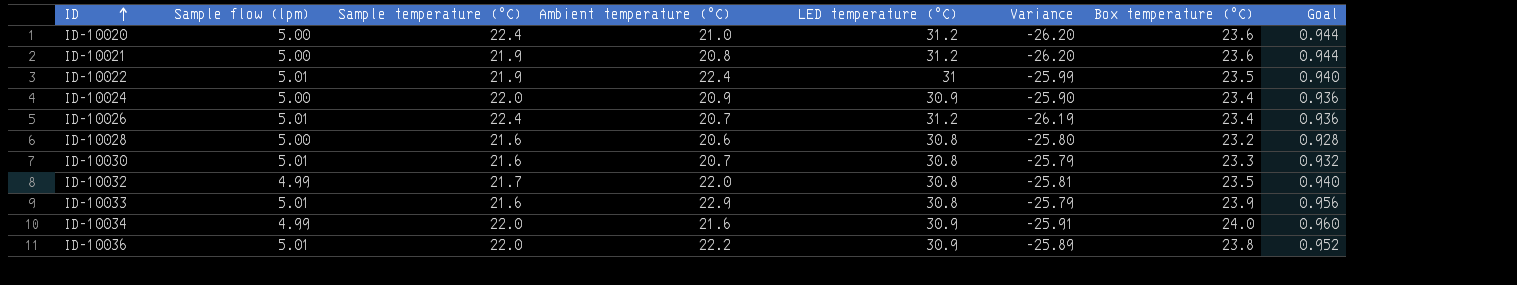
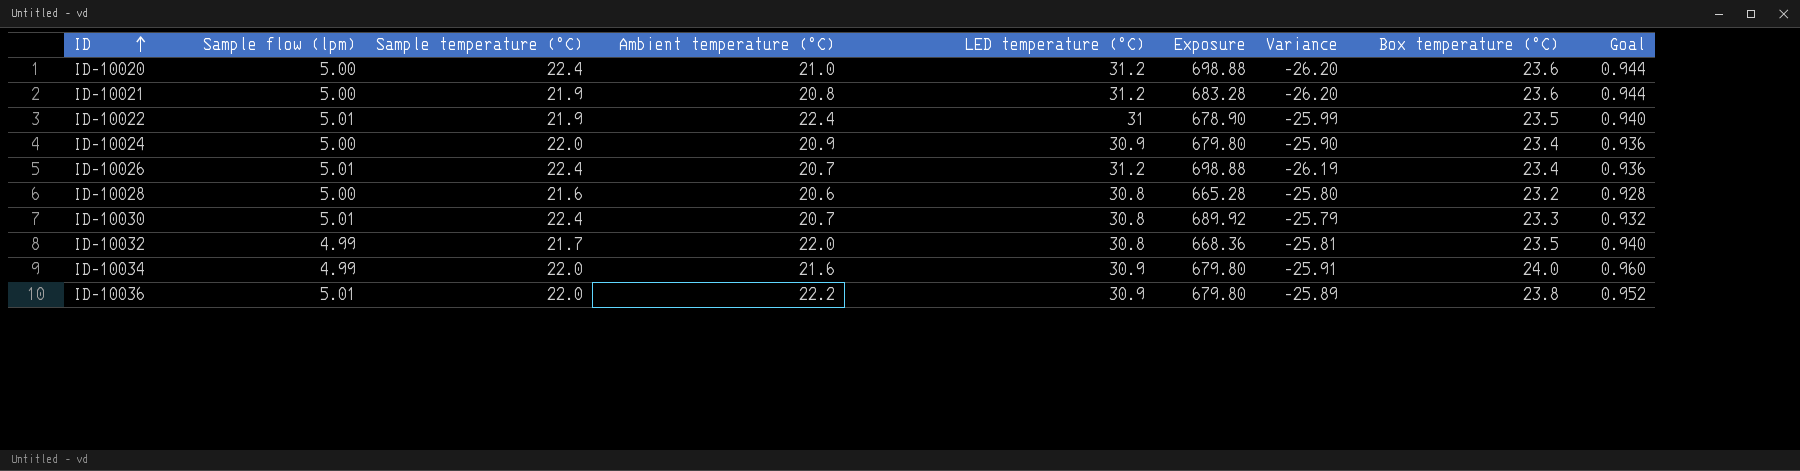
column Exposure | formula: none -> [Sample temperature (°C)] * [LED temperature (°C)]
row ID-10033: 5.01 | 21.6 | 22.9 | 30.8 | -25.79 | 23.9 | 0.956 -> none
ID-10030 | Sample temperature (°C): 21.6 -> 22.4

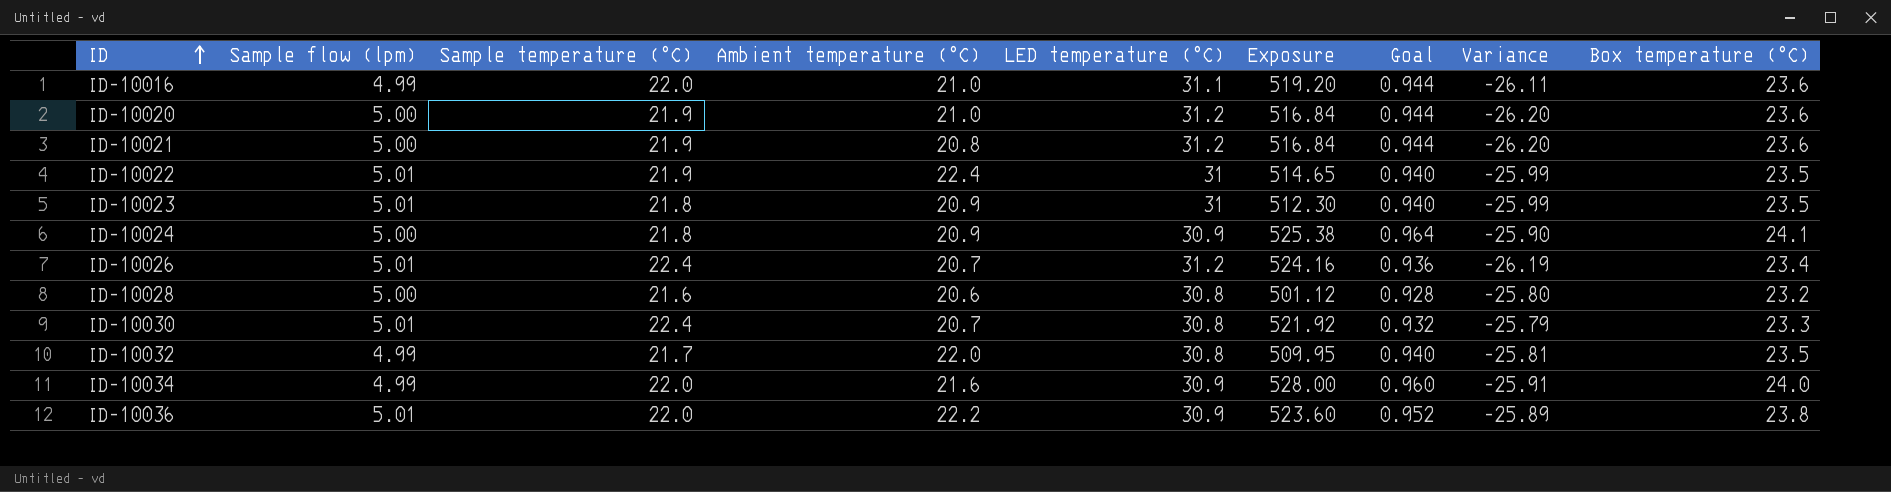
column Exposure | formula: [Sample temperature (°C)] * [LED temperature (°C)] -> [Sample temperature (°C)] * [Box temperature (°C)]
column Goal | position: 9 -> 7
row ID-10016: none -> 4.99 | 22.0 | 21.0 | 31.1 | 519.20 | 0.944 | -26.11 | 23.6
ID-10020 | Sample temperature (°C): 22.4 -> 21.9
row ID-10023: none -> 5.01 | 21.8 | 20.9 | 31 | 512.30 | 0.940 | -25.99 | 23.5
ID-10024 | Sample temperature (°C): 22.0 -> 21.8
ID-10024 | Goal: 0.936 -> 0.964
ID-10024 | Box temperature (°C): 23.4 -> 24.1

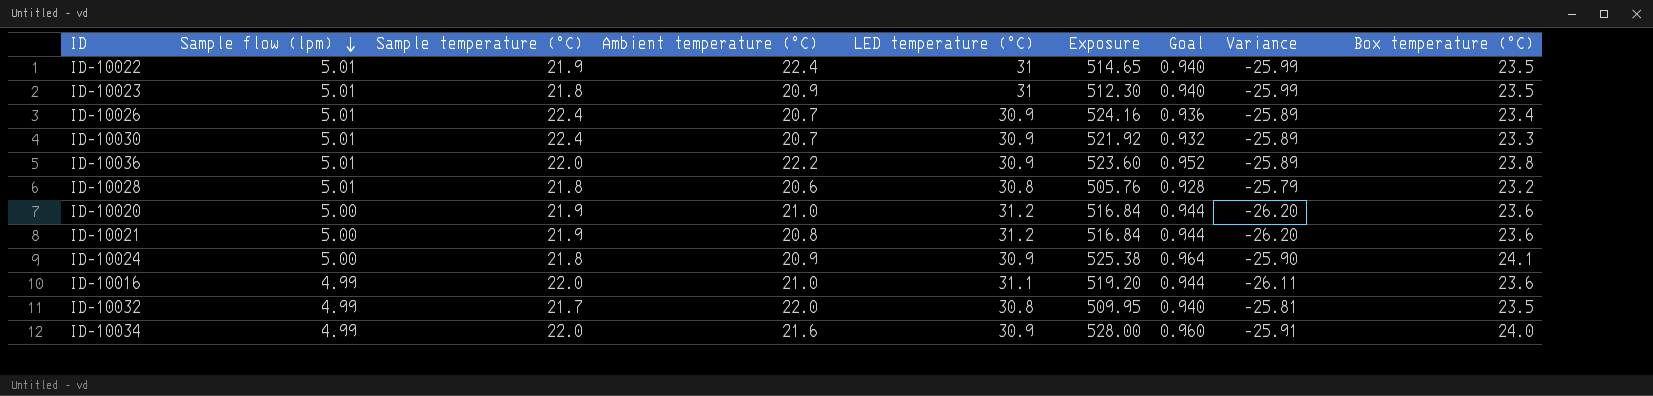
row order: ID ascending -> Sample flow (lpm) descending
ID-10026 | LED temperature (°C): 31.2 -> 30.9
ID-10026 | Variance: -26.19 -> -25.89
ID-10030 | LED temperature (°C): 30.8 -> 30.9
ID-10030 | Variance: -25.79 -> -25.89
ID-10028 | Sample flow (lpm): 5.00 -> 5.01
ID-10028 | Sample temperature (°C): 21.6 -> 21.8
ID-10028 | Exposure: 501.12 -> 505.76
ID-10028 | Variance: -25.80 -> -25.79

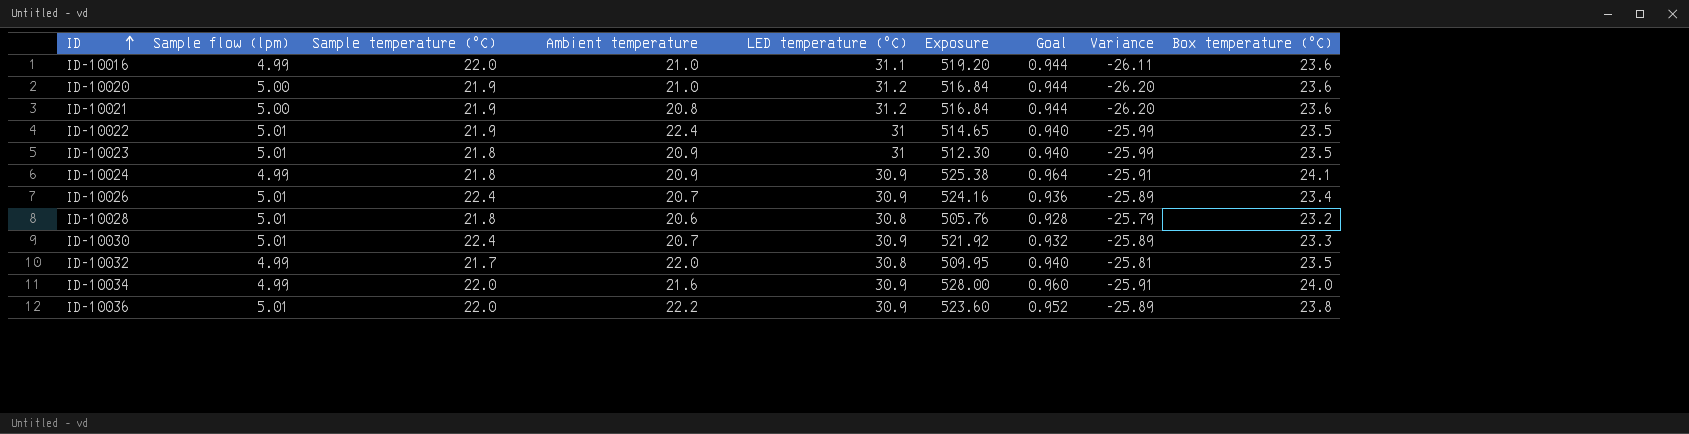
row order: Sample flow (lpm) descending -> ID ascending
column name: Ambient temperature (°C) -> Ambient temperature
ID-10024 | Sample flow (lpm): 5.00 -> 4.99
ID-10024 | Variance: -25.90 -> -25.91

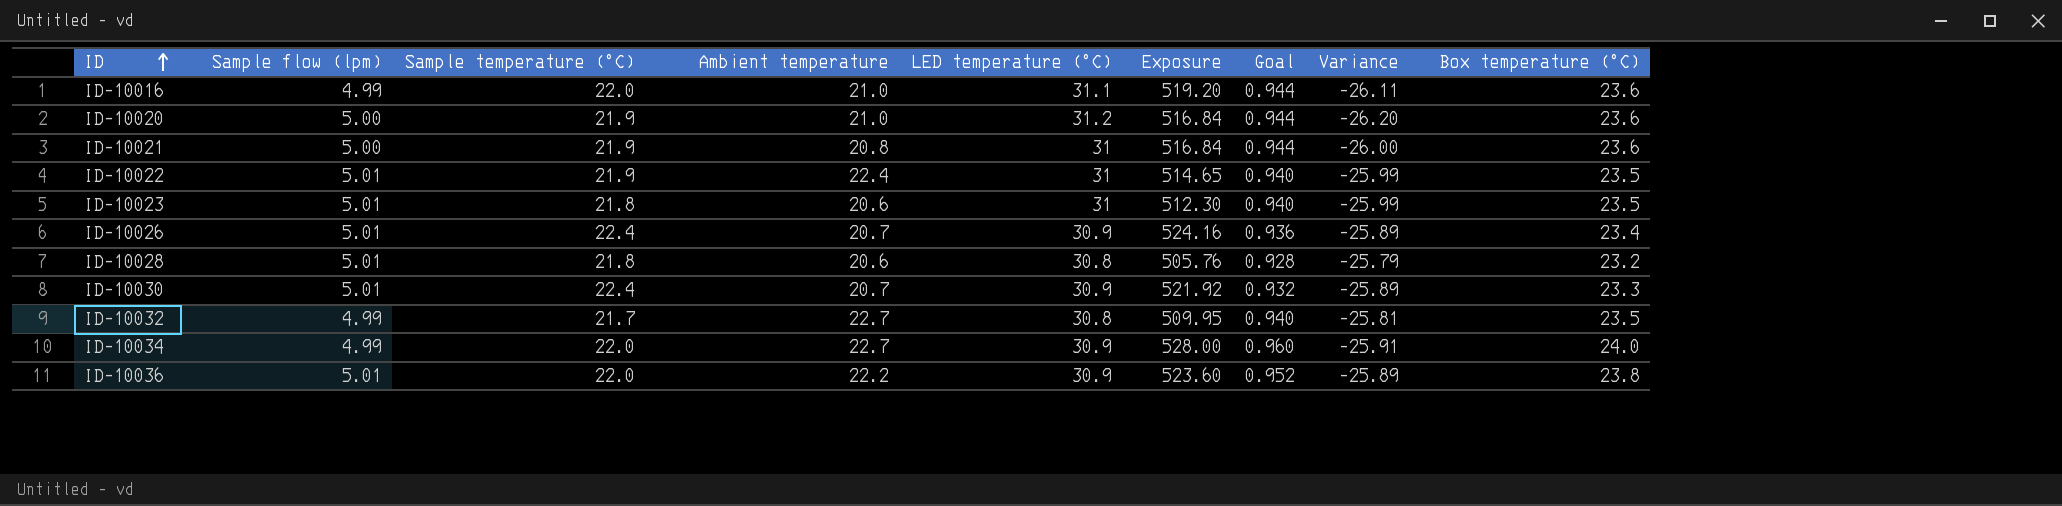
row ID-10024: 4.99 | 21.8 | 20.9 | 30.9 | 525.38 | 0.964 | -25.91 | 24.1 -> none
ID-10021 | LED temperature (°C): 31.2 -> 31
ID-10021 | Variance: -26.20 -> -26.00
ID-10023 | Ambient temperature: 20.9 -> 20.6
ID-10032 | Ambient temperature: 22.0 -> 22.7
ID-10034 | Ambient temperature: 21.6 -> 22.7

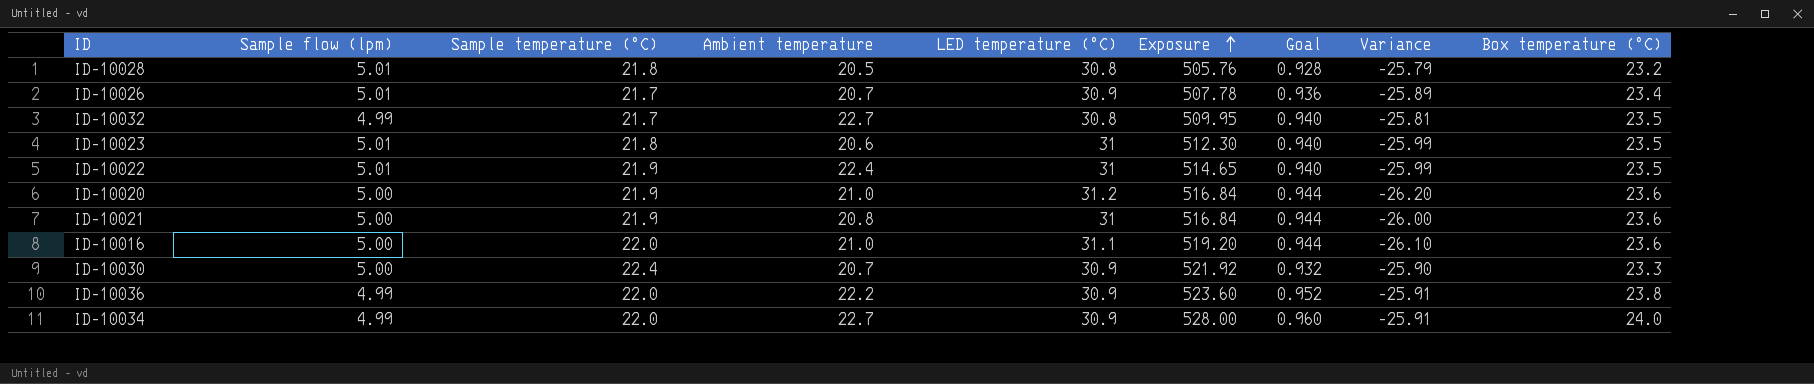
row order: ID ascending -> Exposure ascending
ID-10028 | Ambient temperature: 20.6 -> 20.5
ID-10026 | Sample temperature (°C): 22.4 -> 21.7
ID-10026 | Exposure: 524.16 -> 507.78
ID-10016 | Sample flow (lpm): 4.99 -> 5.00
ID-10016 | Variance: -26.11 -> -26.10
ID-10030 | Sample flow (lpm): 5.01 -> 5.00
ID-10030 | Variance: -25.89 -> -25.90
ID-10036 | Sample flow (lpm): 5.01 -> 4.99
ID-10036 | Variance: -25.89 -> -25.91

